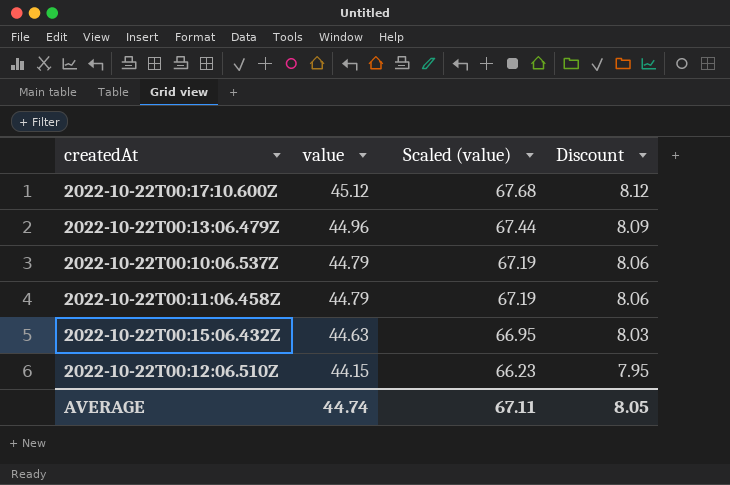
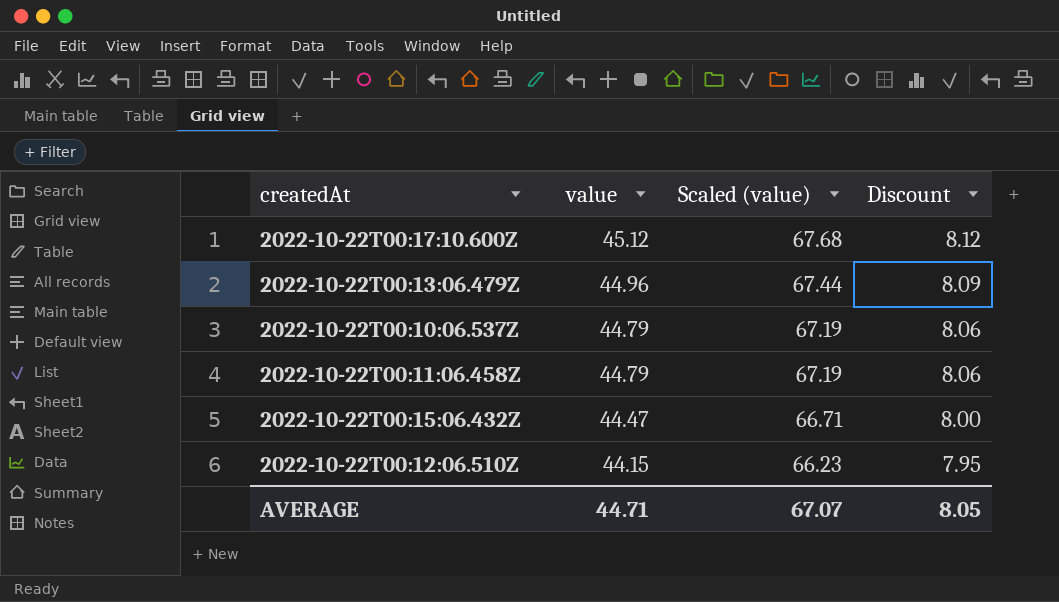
2022-10-22T00:15:06.432Z | value: 44.63 -> 44.47
2022-10-22T00:15:06.432Z | Scaled (value): 66.95 -> 66.71
2022-10-22T00:15:06.432Z | Discount: 8.03 -> 8.00
AVERAGE | value: 44.74 -> 44.71
AVERAGE | Scaled (value): 67.11 -> 67.07

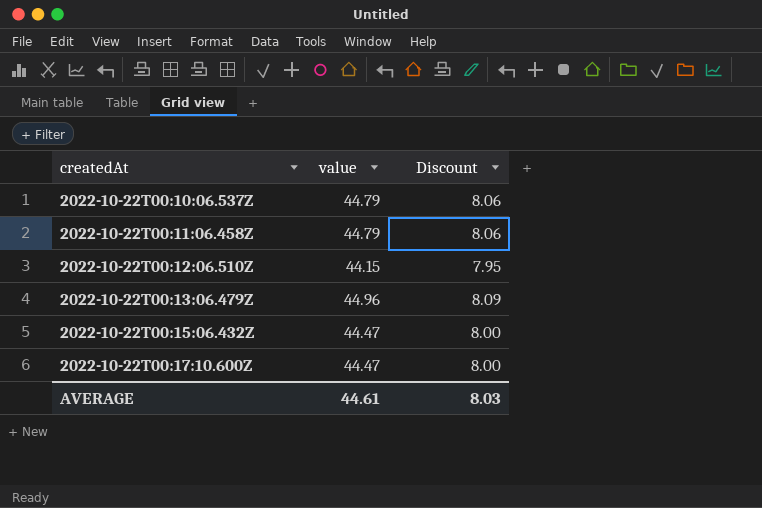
row order: value descending -> createdAt ascending
column Scaled (value) | formula: [value] * 1.5 -> none
2022-10-22T00:17:10.600Z | value: 45.12 -> 44.47
2022-10-22T00:17:10.600Z | Discount: 8.12 -> 8.00
AVERAGE | value: 44.71 -> 44.61
AVERAGE | Discount: 8.05 -> 8.03

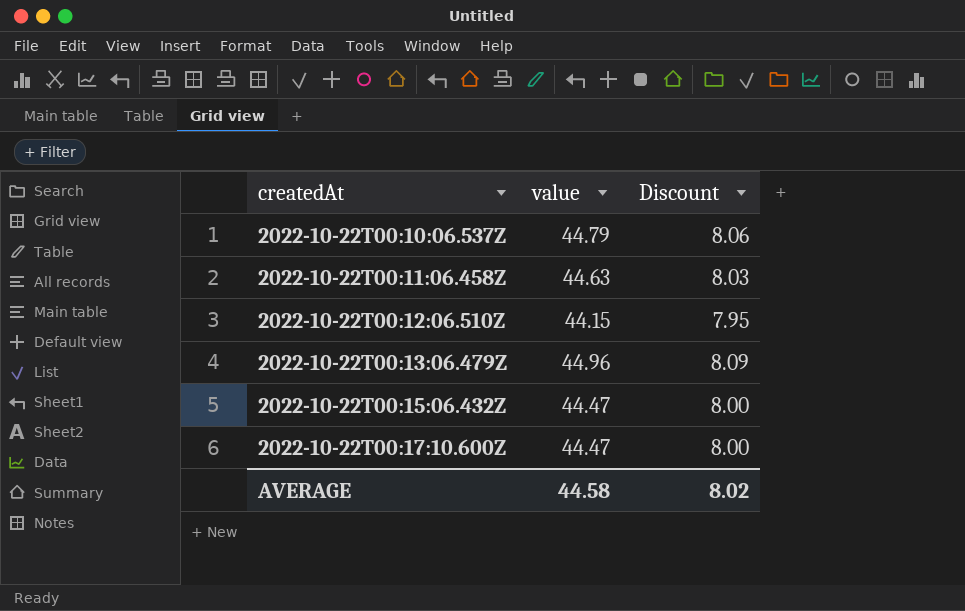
2022-10-22T00:11:06.458Z | value: 44.79 -> 44.63
2022-10-22T00:11:06.458Z | Discount: 8.06 -> 8.03
AVERAGE | value: 44.61 -> 44.58
AVERAGE | Discount: 8.03 -> 8.02

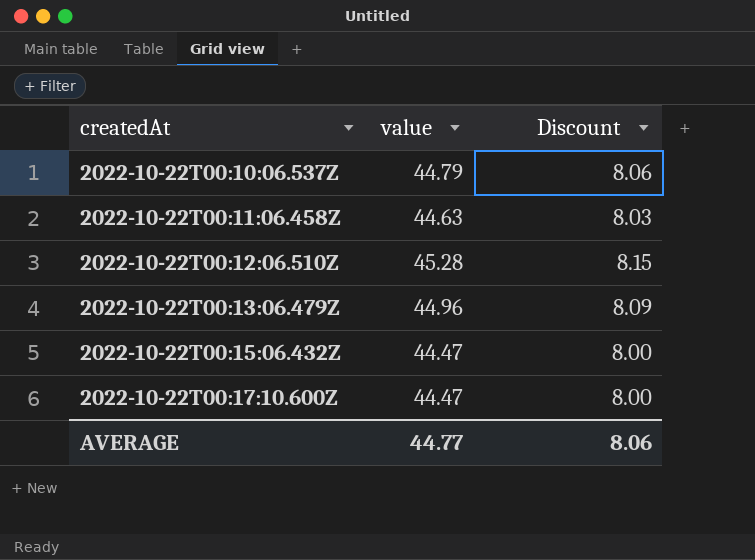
2022-10-22T00:12:06.510Z | value: 44.15 -> 45.28
2022-10-22T00:12:06.510Z | Discount: 7.95 -> 8.15
AVERAGE | value: 44.58 -> 44.77
AVERAGE | Discount: 8.02 -> 8.06

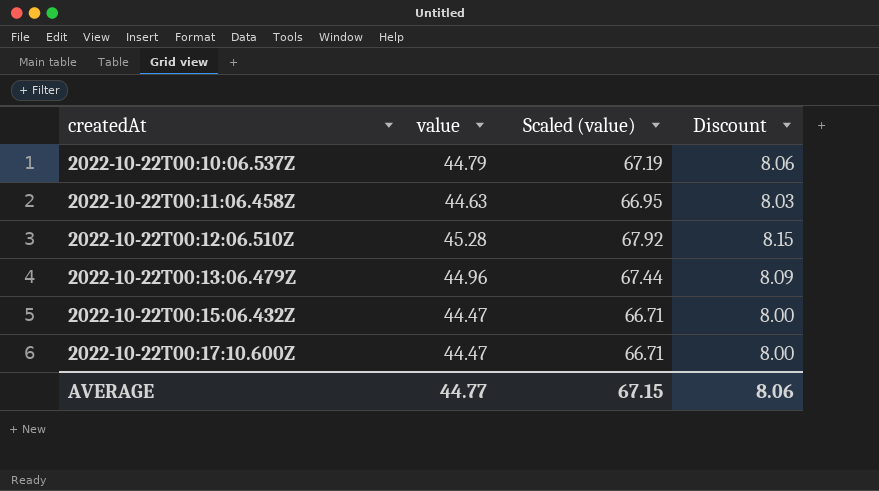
column Scaled (value) | formula: none -> [value] * 1.5

